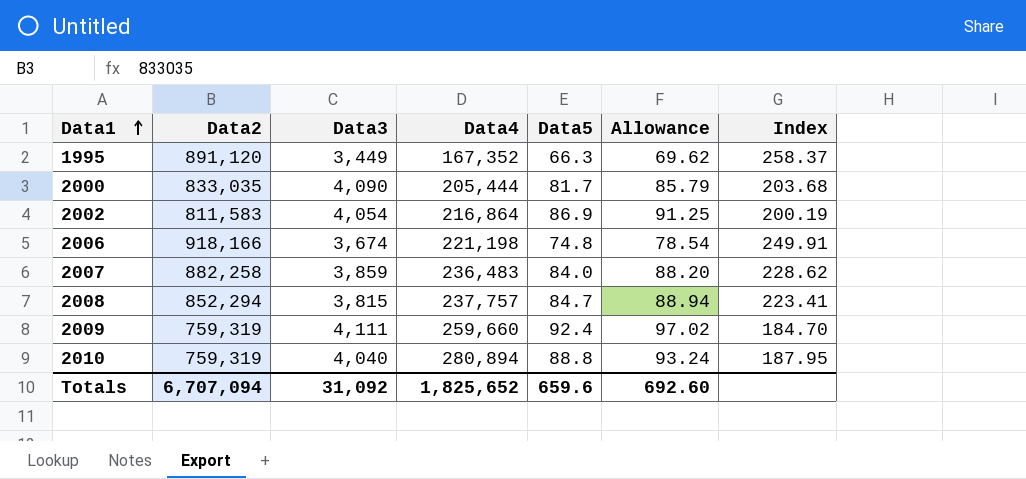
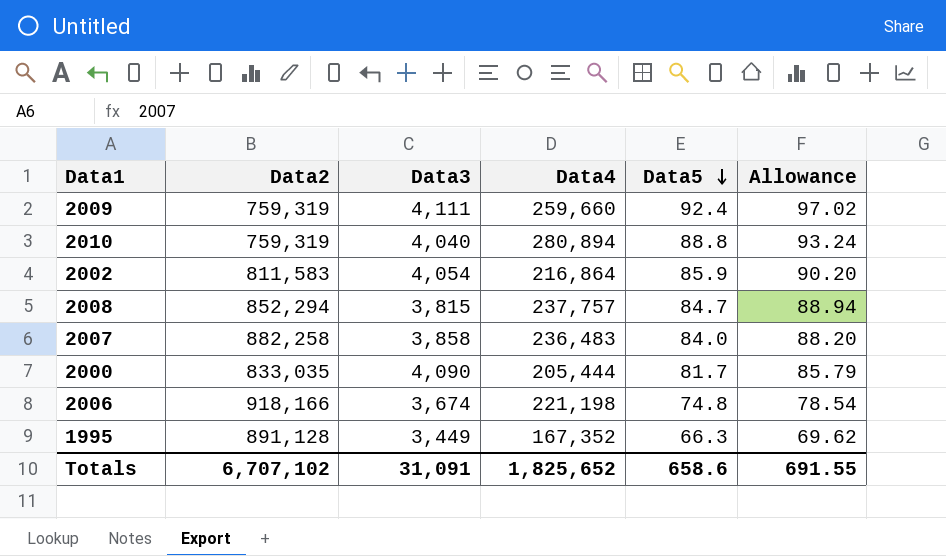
row order: Data1 ascending -> Data5 descending
column Index | formula: [Data2] / [Data3] -> none
2002 | Data5: 86.9 -> 85.9
2002 | Allowance: 91.25 -> 90.20
2007 | Data3: 3,859 -> 3,858
1995 | Data2: 891,120 -> 891,128
Totals | Data2: 6,707,094 -> 6,707,102
Totals | Data3: 31,092 -> 31,091
Totals | Data5: 659.6 -> 658.6
Totals | Allowance: 692.60 -> 691.55

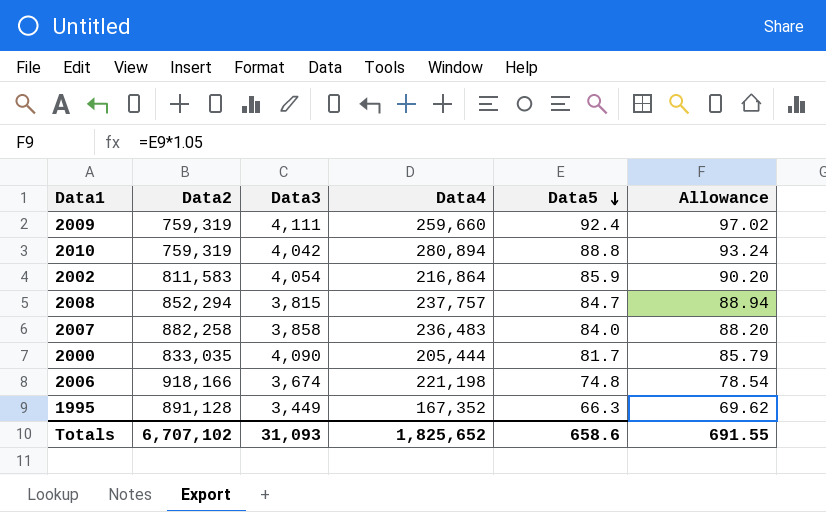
2010 | Data3: 4,040 -> 4,042
Totals | Data3: 31,091 -> 31,093

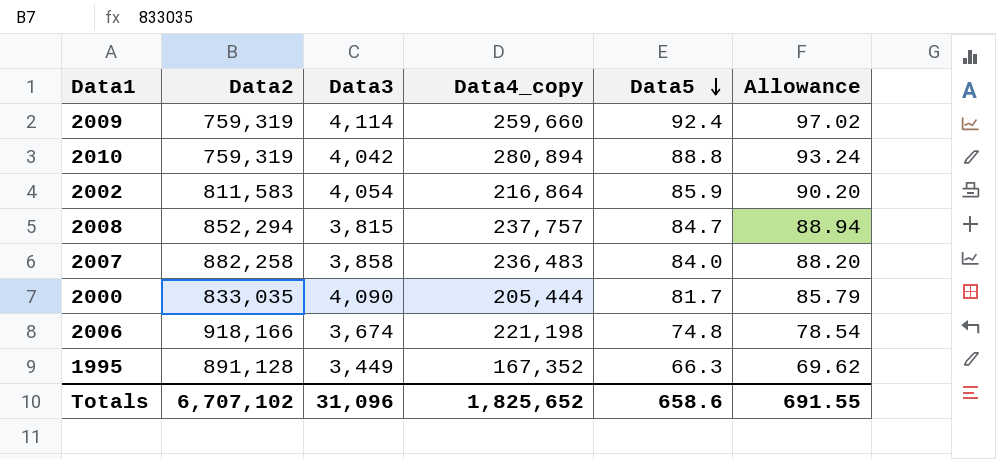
column name: Data4 -> Data4_copy
2009 | Data3: 4,111 -> 4,114
Totals | Data3: 31,093 -> 31,096

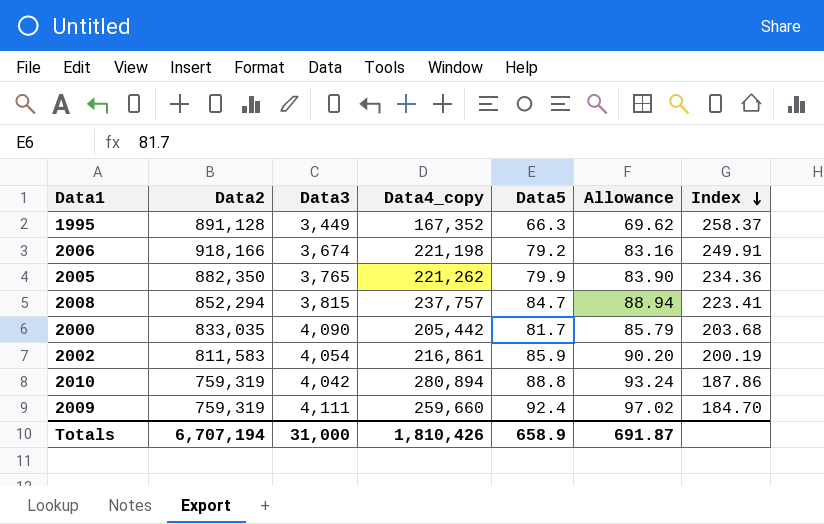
row order: Data5 descending -> Index descending
column Index | formula: none -> [Data2] / [Data3]
row 2007: 882,258 | 3,858 | 236,483 | 84.0 | 88.20 -> none
2006 | Data5: 74.8 -> 79.2
2006 | Allowance: 78.54 -> 83.16
row 2005: none -> 882,350 | 3,765 | 221,262 | 79.9 | 83.90 | 234.36
2000 | Data4_copy: 205,444 -> 205,442
2002 | Data4_copy: 216,864 -> 216,861
2009 | Data3: 4,114 -> 4,111
Totals | Data2: 6,707,102 -> 6,707,194
Totals | Data3: 31,096 -> 31,000
Totals | Data4_copy: 1,825,652 -> 1,810,426
Totals | Data5: 658.6 -> 658.9
Totals | Allowance: 691.55 -> 691.87

